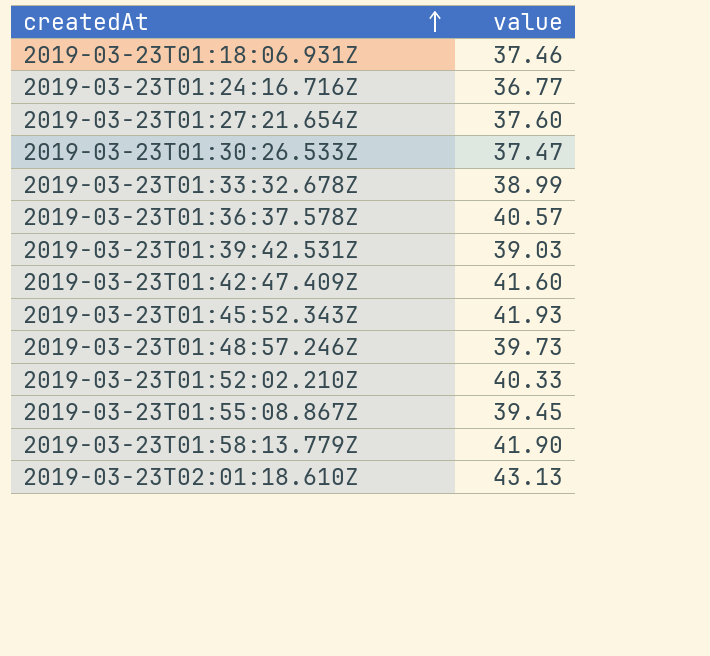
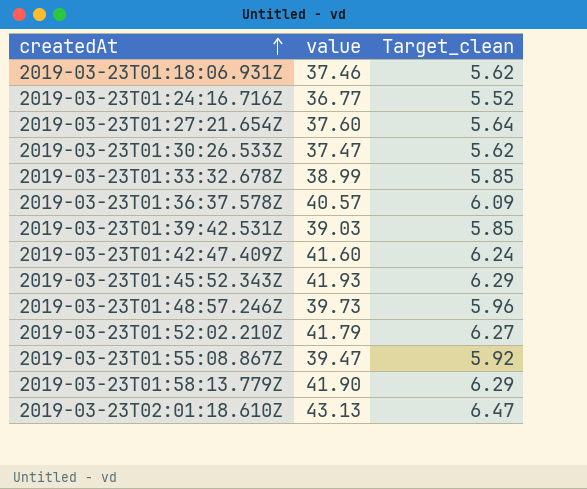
column Target_clean | formula: none -> [value] * 0.15
2019-03-23T01:52:02.210Z | value: 40.33 -> 41.79
2019-03-23T01:55:08.867Z | value: 39.45 -> 39.47

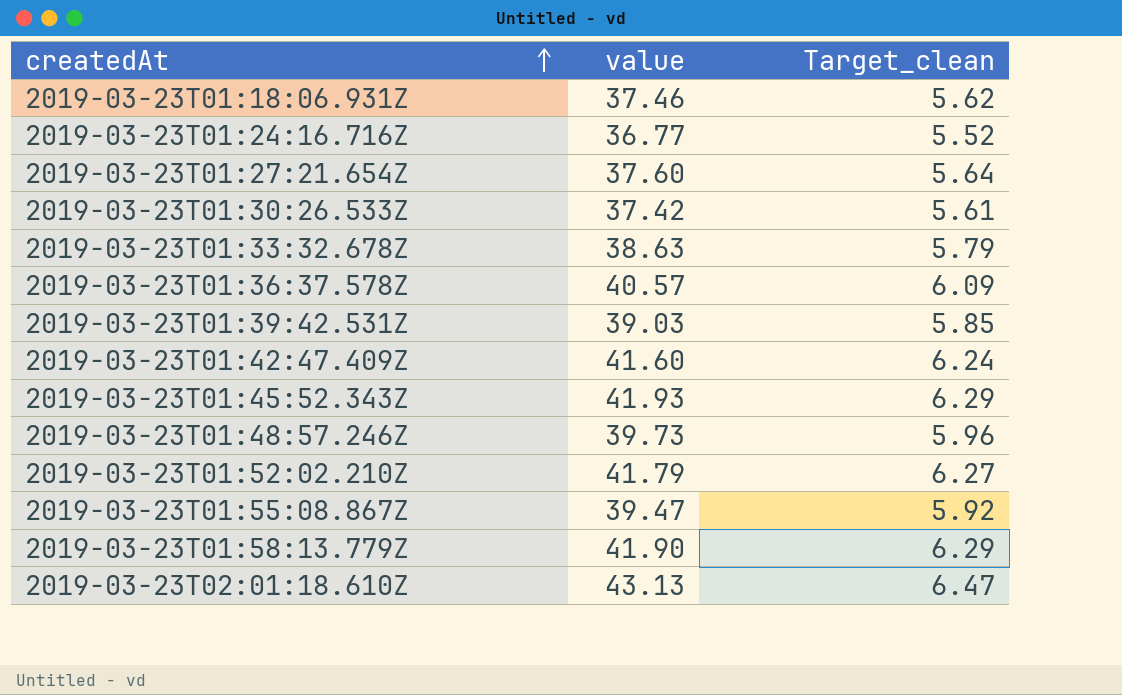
2019-03-23T01:30:26.533Z | value: 37.47 -> 37.42
2019-03-23T01:30:26.533Z | Target_clean: 5.62 -> 5.61
2019-03-23T01:33:32.678Z | value: 38.99 -> 38.63
2019-03-23T01:33:32.678Z | Target_clean: 5.85 -> 5.79

